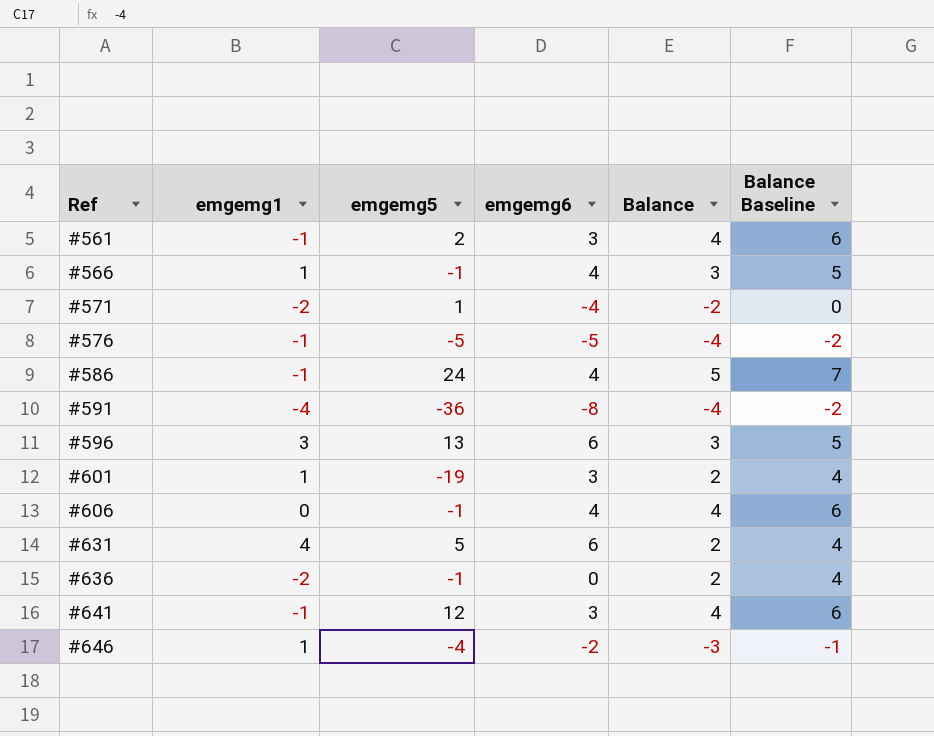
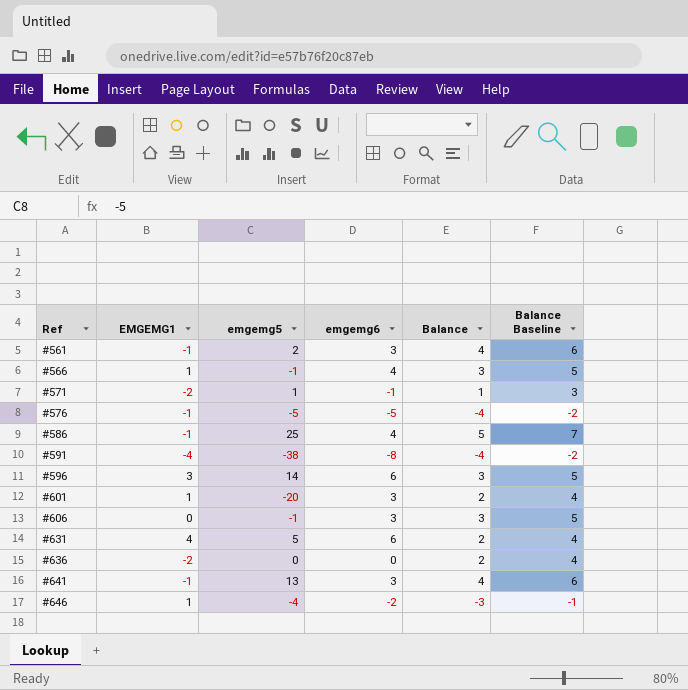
column name: emgemg1 -> EMGEMG1
#571 | emgemg6: -4 -> -1
#571 | Balance: -2 -> 1
#571 | Balance Baseline: 0 -> 3
#586 | emgemg5: 24 -> 25
#591 | emgemg5: -36 -> -38
#596 | emgemg5: 13 -> 14
#601 | emgemg5: -19 -> -20
#606 | emgemg6: 4 -> 3
#606 | Balance: 4 -> 3
#606 | Balance Baseline: 6 -> 5
#636 | emgemg5: -1 -> 0
#641 | emgemg5: 12 -> 13

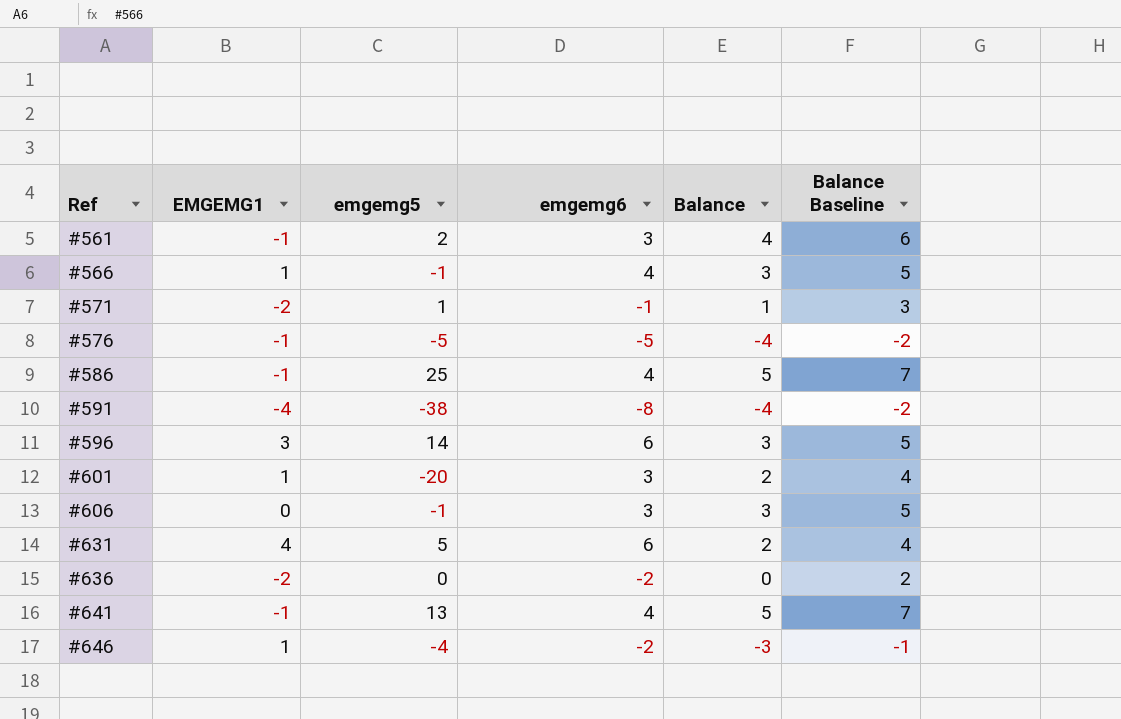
#636 | emgemg6: 0 -> -2
#636 | Balance: 2 -> 0
#636 | Balance Baseline: 4 -> 2
#641 | emgemg6: 3 -> 4
#641 | Balance: 4 -> 5
#641 | Balance Baseline: 6 -> 7

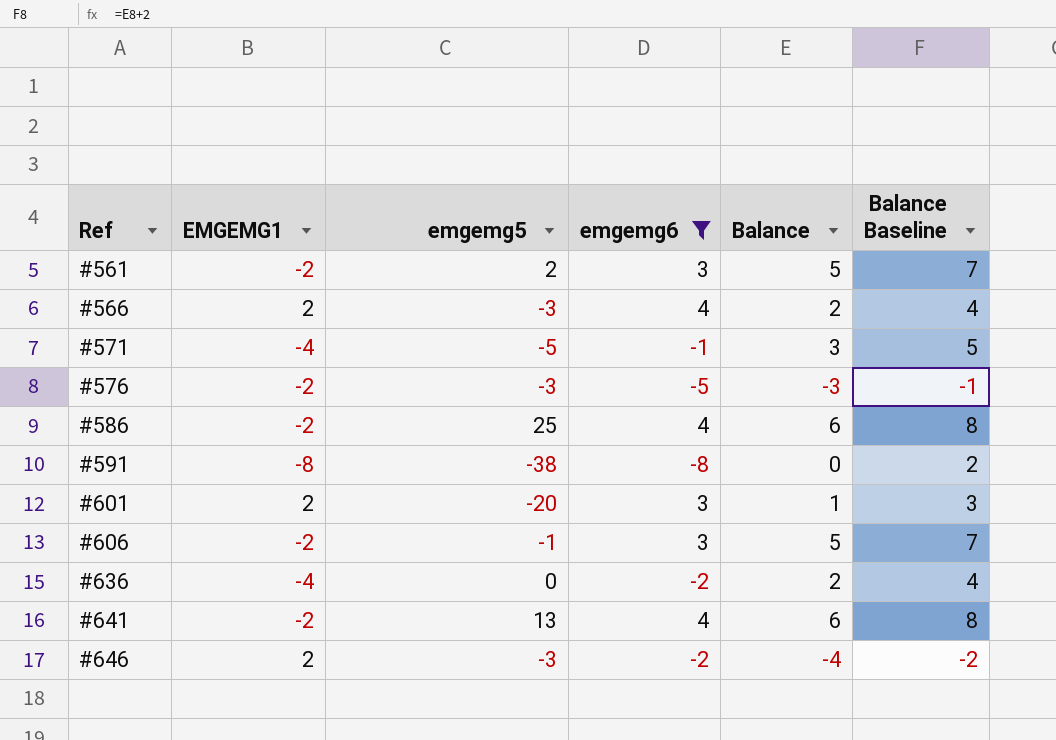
filter: none -> emgemg6 != 6
#561 | EMGEMG1: -1 -> -2
#561 | Balance: 4 -> 5
#561 | Balance Baseline: 6 -> 7
#566 | EMGEMG1: 1 -> 2
#566 | emgemg5: -1 -> -3
#566 | Balance: 3 -> 2
#566 | Balance Baseline: 5 -> 4
#571 | EMGEMG1: -2 -> -4
#571 | emgemg5: 1 -> -5
#571 | Balance: 1 -> 3
#571 | Balance Baseline: 3 -> 5
#576 | EMGEMG1: -1 -> -2
#576 | emgemg5: -5 -> -3
#576 | Balance: -4 -> -3
#576 | Balance Baseline: -2 -> -1
#586 | EMGEMG1: -1 -> -2
#586 | Balance: 5 -> 6
#586 | Balance Baseline: 7 -> 8
#591 | EMGEMG1: -4 -> -8
#591 | Balance: -4 -> 0
#591 | Balance Baseline: -2 -> 2
#601 | EMGEMG1: 1 -> 2
#601 | Balance: 2 -> 1
#601 | Balance Baseline: 4 -> 3
#606 | EMGEMG1: 0 -> -2
#606 | Balance: 3 -> 5
#606 | Balance Baseline: 5 -> 7
#636 | EMGEMG1: -2 -> -4
#636 | Balance: 0 -> 2
#636 | Balance Baseline: 2 -> 4
#641 | EMGEMG1: -1 -> -2
#641 | Balance: 5 -> 6
#641 | Balance Baseline: 7 -> 8
#646 | EMGEMG1: 1 -> 2
#646 | emgemg5: -4 -> -3
#646 | Balance: -3 -> -4
#646 | Balance Baseline: -1 -> -2

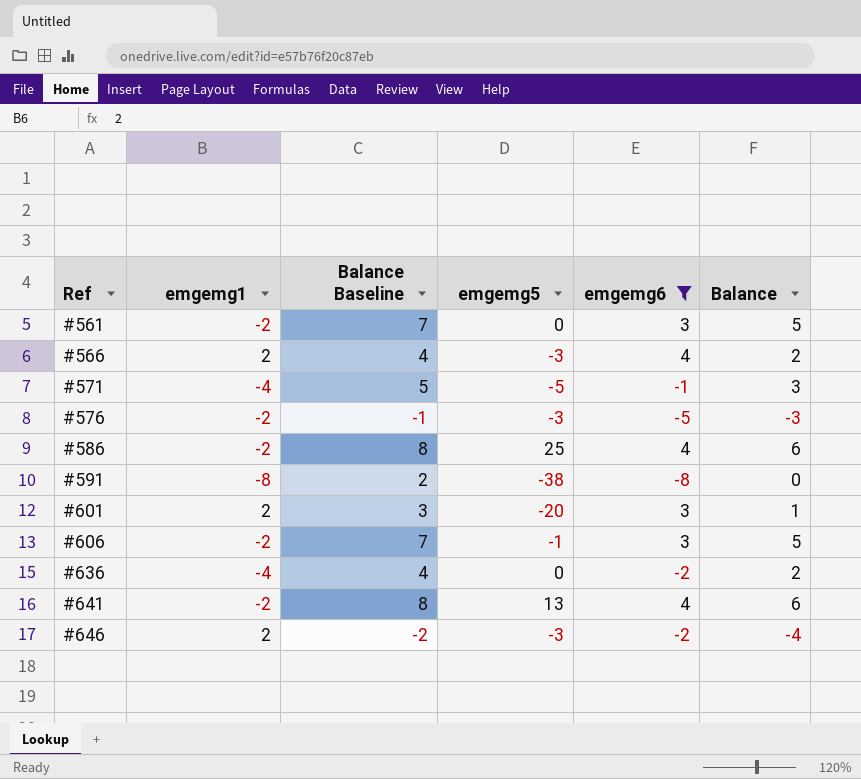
column name: EMGEMG1 -> emgemg1
column Balance Baseline | position: 6 -> 3
#561 | emgemg5: 2 -> 0

